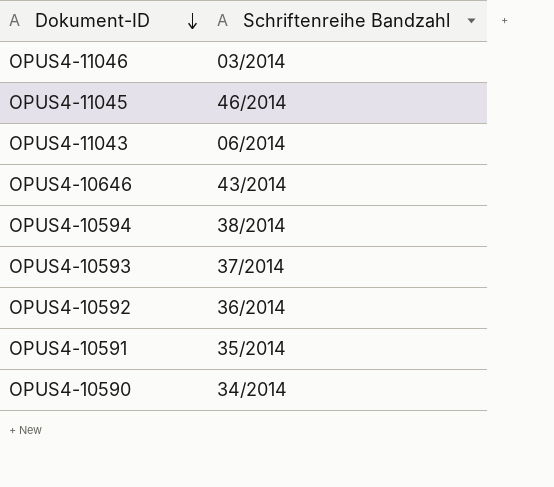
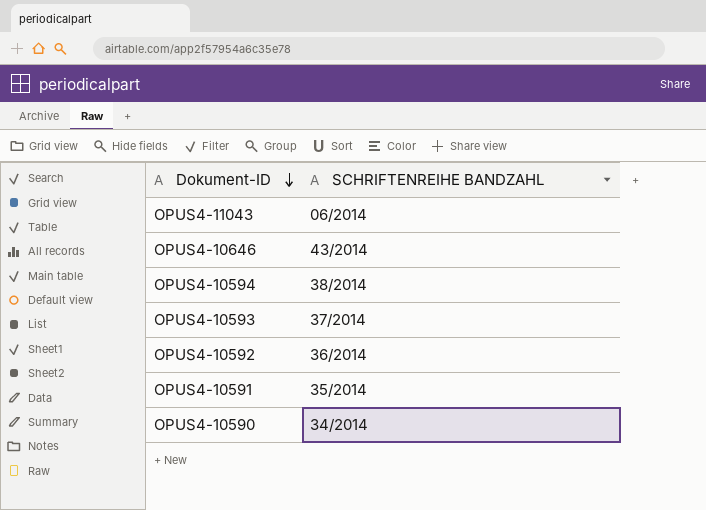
column name: Schriftenreihe Bandzahl -> SCHRIFTENREIHE BANDZAHL
row OPUS4-11046: 03/2014 -> none
row OPUS4-11045: 46/2014 -> none

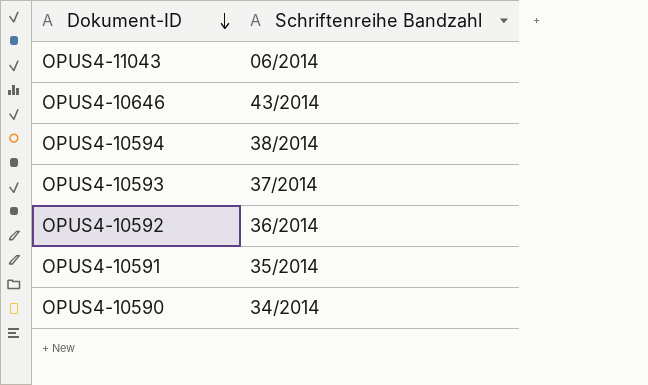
column name: SCHRIFTENREIHE BANDZAHL -> Schriftenreihe Bandzahl

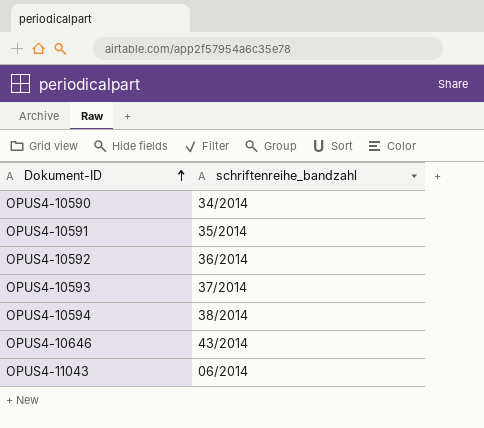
row order: Dokument-ID descending -> Dokument-ID ascending
column name: Schriftenreihe Bandzahl -> schriftenreihe_bandzahl

